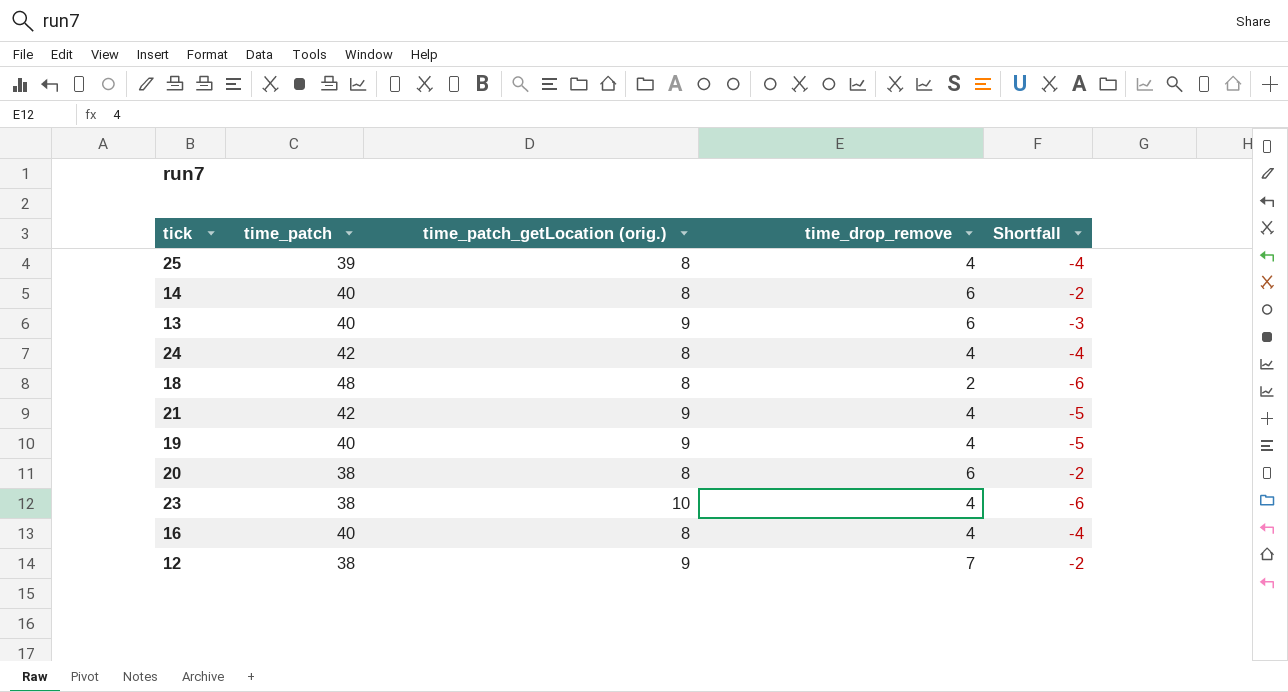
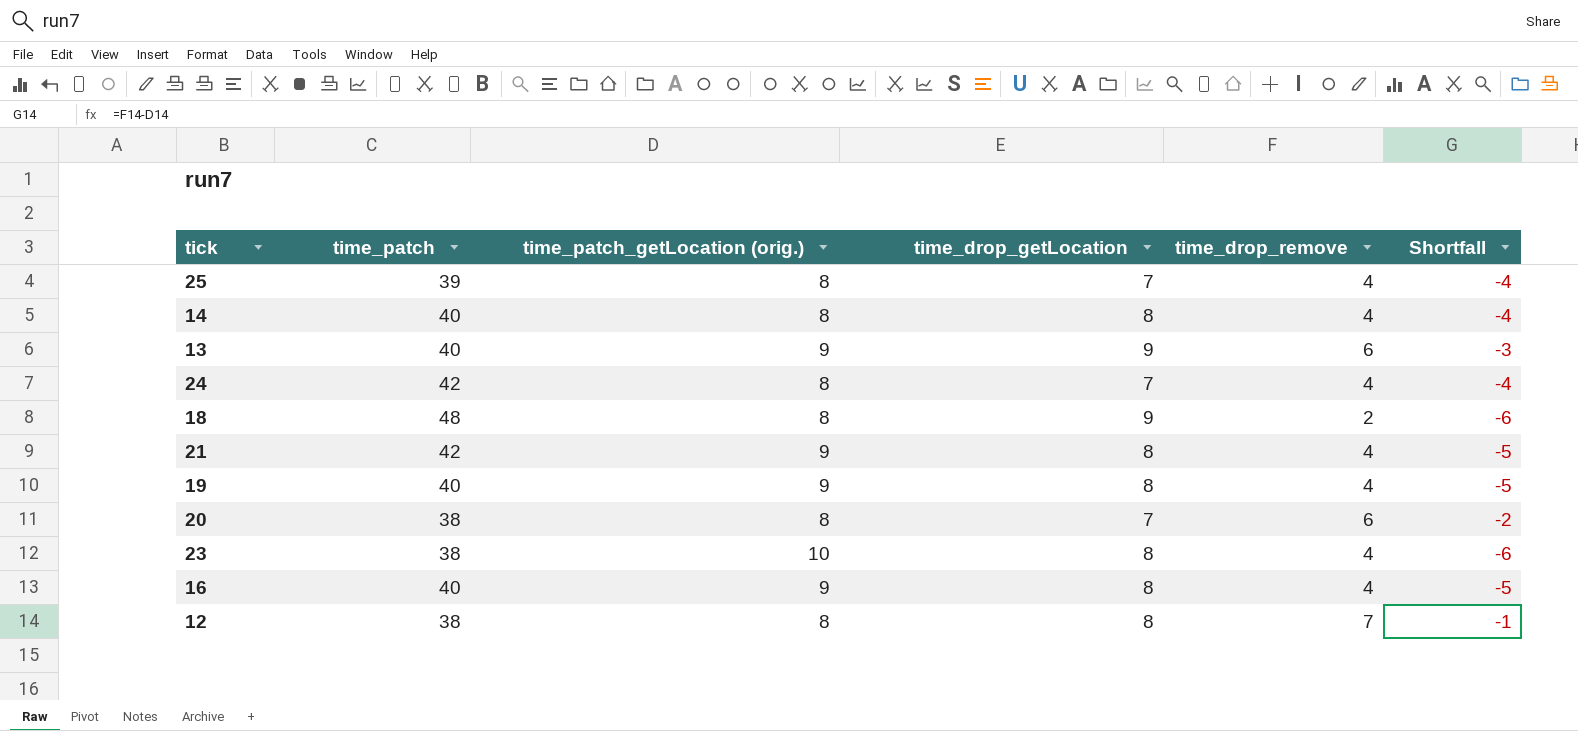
column time_drop_getLocation | position: none -> 4
14 | time_drop_remove: 6 -> 4
14 | Shortfall: -2 -> -4
16 | time_patch_getLocation (orig.): 8 -> 9
16 | Shortfall: -4 -> -5
12 | time_patch_getLocation (orig.): 9 -> 8
12 | Shortfall: -2 -> -1

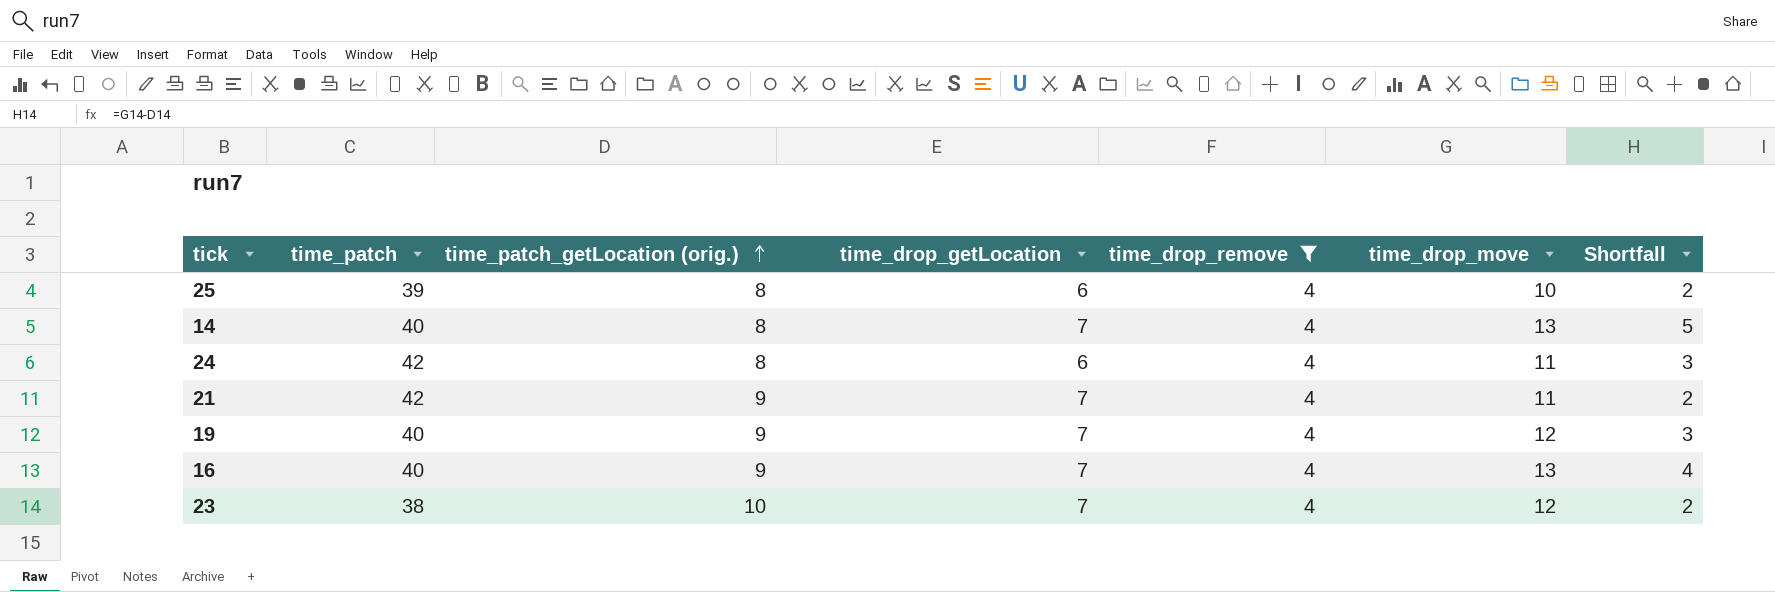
filter: none -> time_drop_remove = 4
row order: none -> time_patch_getLocation (orig.) ascending
column time_drop_move | position: none -> 6
column Shortfall | formula: [time_drop_remove] - [time_patch_getLocation (orig.)] -> [time_drop_move] - [time_patch_getLocation (orig.)]
25 | time_drop_getLocation: 7 -> 6
14 | time_drop_getLocation: 8 -> 7
24 | time_drop_getLocation: 7 -> 6
21 | time_drop_getLocation: 8 -> 7
19 | time_drop_getLocation: 8 -> 7
16 | time_drop_getLocation: 8 -> 7
23 | time_drop_getLocation: 8 -> 7

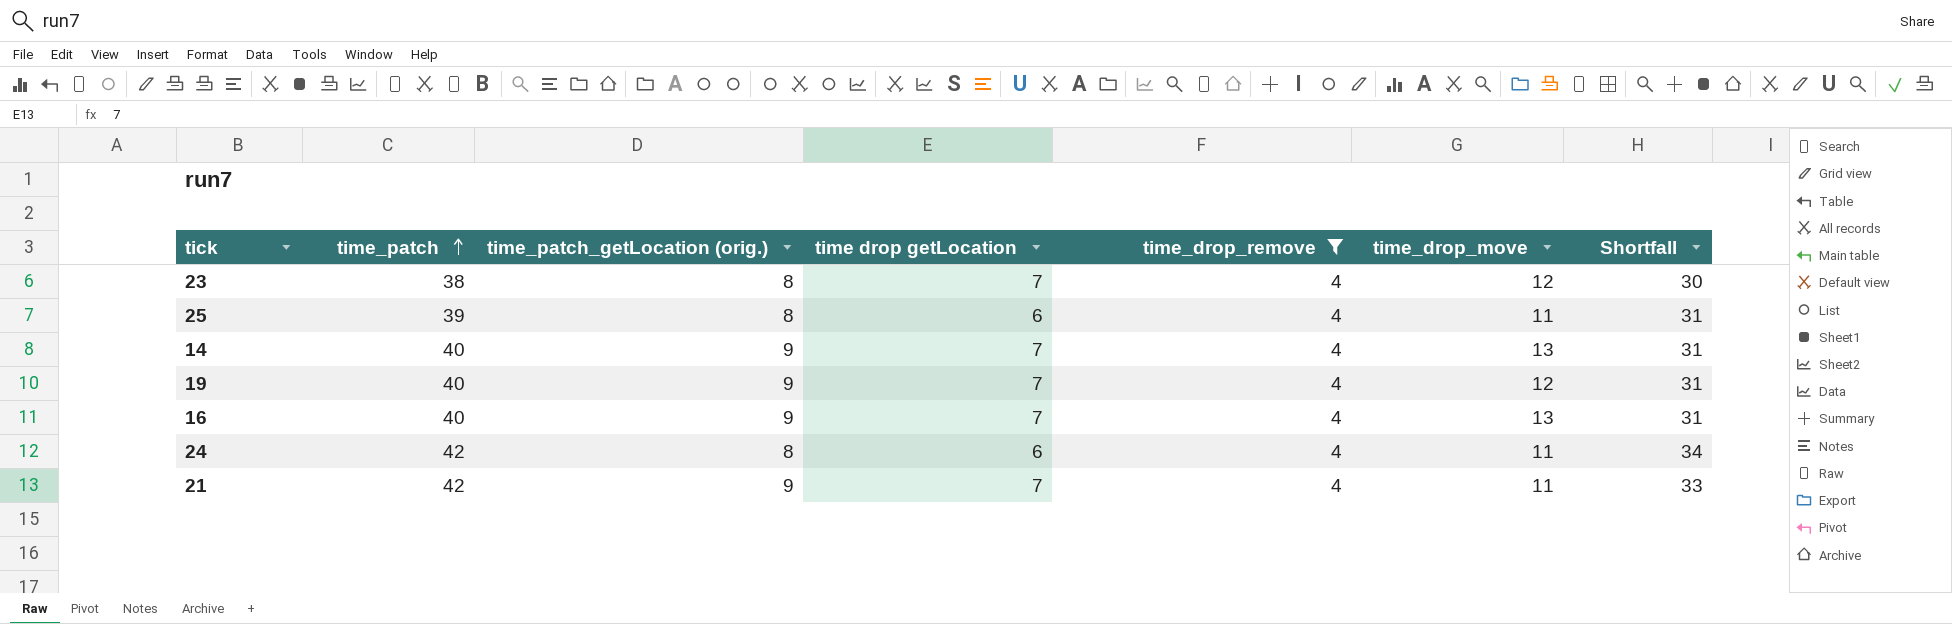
row order: time_patch_getLocation (orig.) ascending -> time_patch ascending
column name: time_drop_getLocation -> time drop getLocation
column Shortfall | formula: [time_drop_move] - [time_patch_getLocation (orig.)] -> [time_patch] - [time_patch_getLocation (orig.)]
23 | time_patch_getLocation (orig.): 10 -> 8
25 | time_drop_move: 10 -> 11
14 | time_patch_getLocation (orig.): 8 -> 9

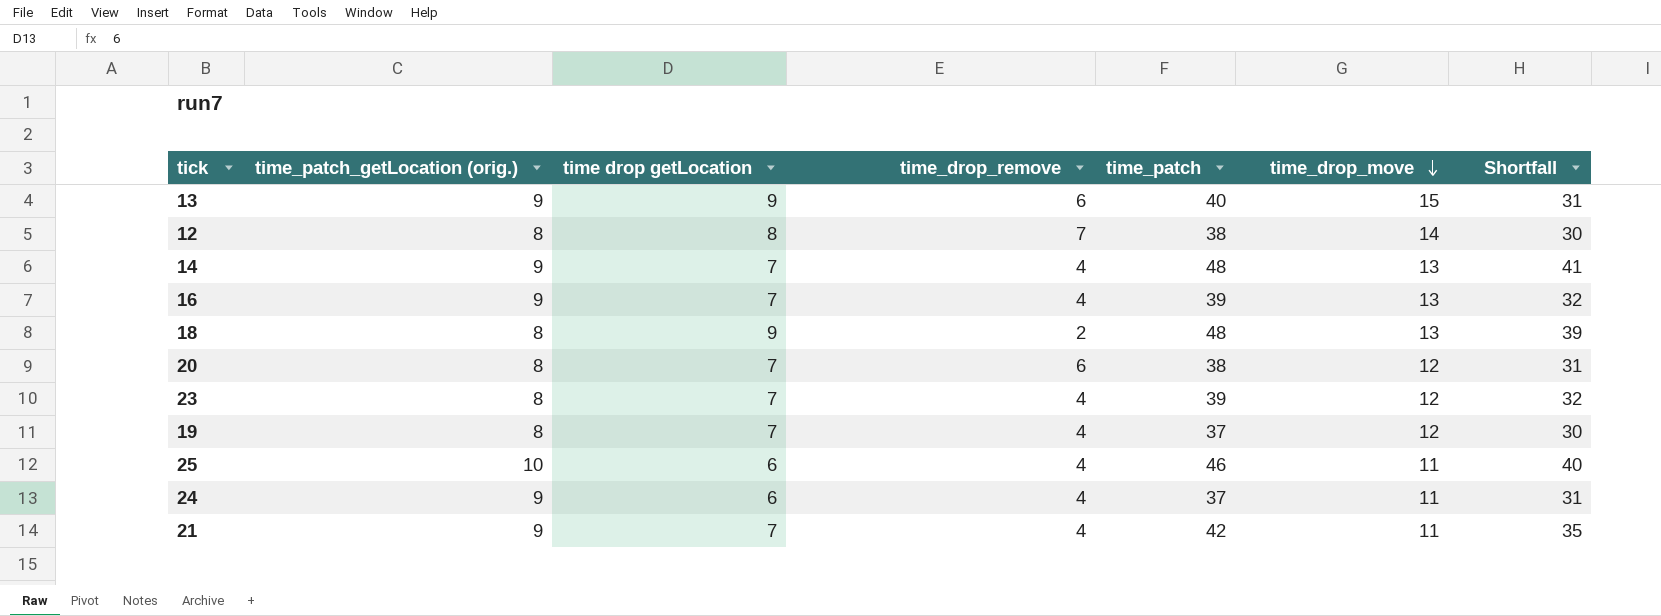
filter: time_drop_remove = 4 -> none
row order: time_patch ascending -> time_drop_move descending
column time_patch | position: 2 -> 5
column Shortfall | formula: [time_patch] - [time_patch_getLocation (orig.)] -> [time_patch] - [time drop getLocation]
14 | time_patch: 40 -> 48
16 | time_patch: 40 -> 39
23 | time_patch: 38 -> 39
19 | time_patch_getLocation (orig.): 9 -> 8
19 | time_patch: 40 -> 37
25 | time_patch_getLocation (orig.): 8 -> 10
25 | time_patch: 39 -> 46
24 | time_patch_getLocation (orig.): 8 -> 9
24 | time_patch: 42 -> 37

